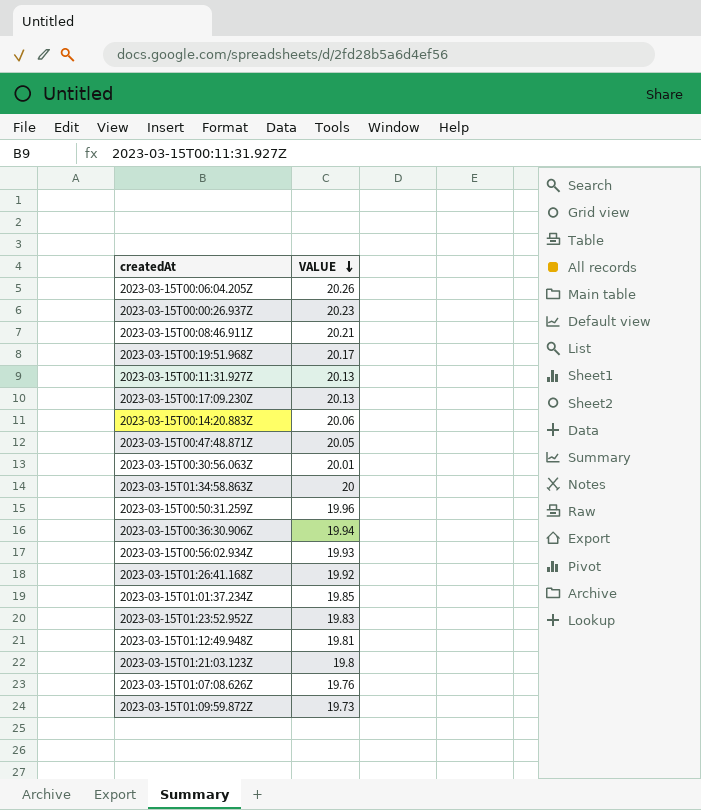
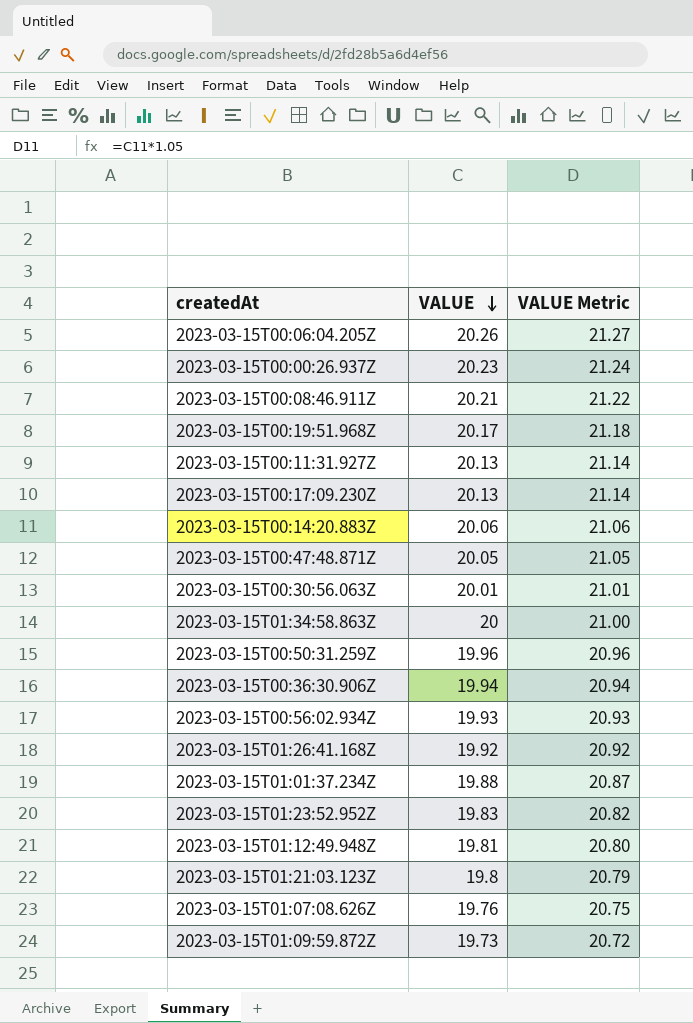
column VALUE Metric | formula: none -> [VALUE] * 1.05
2023-03-15T01:01:37.234Z | VALUE: 19.85 -> 19.88

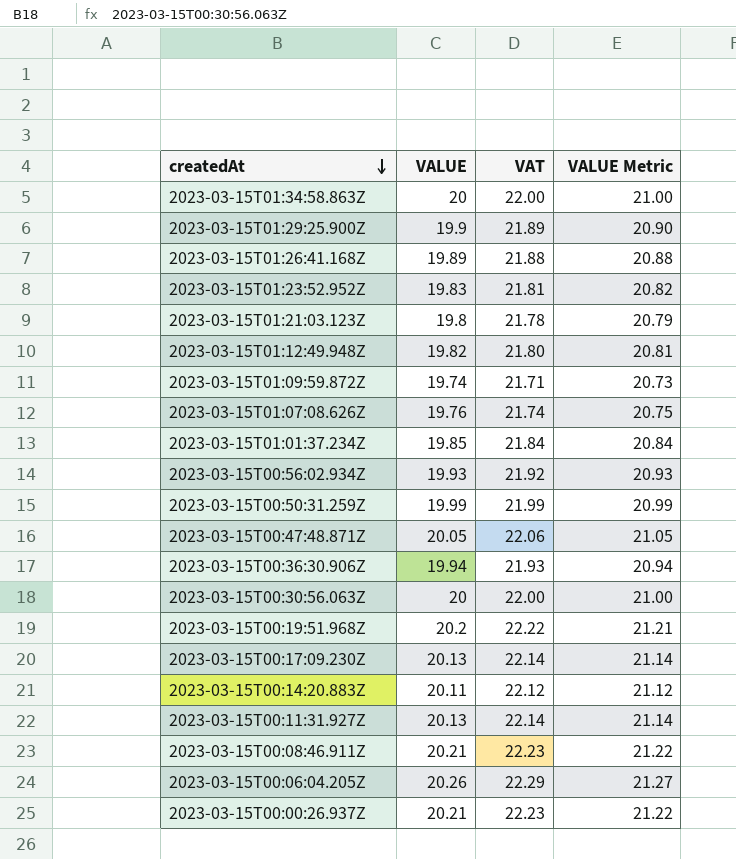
row order: VALUE descending -> createdAt descending
column VAT | formula: none -> [VALUE] * 1.1
row 2023-03-15T01:29:25.900Z: none -> 19.9 | 21.89 | 20.90
2023-03-15T01:26:41.168Z | VALUE: 19.92 -> 19.89
2023-03-15T01:26:41.168Z | VALUE Metric: 20.92 -> 20.88
2023-03-15T01:12:49.948Z | VALUE: 19.81 -> 19.82
2023-03-15T01:12:49.948Z | VALUE Metric: 20.80 -> 20.81
2023-03-15T01:09:59.872Z | VALUE: 19.73 -> 19.74
2023-03-15T01:09:59.872Z | VALUE Metric: 20.72 -> 20.73
2023-03-15T01:01:37.234Z | VALUE: 19.88 -> 19.85
2023-03-15T01:01:37.234Z | VALUE Metric: 20.87 -> 20.84
2023-03-15T00:50:31.259Z | VALUE: 19.96 -> 19.99
2023-03-15T00:50:31.259Z | VALUE Metric: 20.96 -> 20.99
2023-03-15T00:30:56.063Z | VALUE: 20.01 -> 20
2023-03-15T00:30:56.063Z | VALUE Metric: 21.01 -> 21.00
2023-03-15T00:19:51.968Z | VALUE: 20.17 -> 20.2
2023-03-15T00:19:51.968Z | VALUE Metric: 21.18 -> 21.21
2023-03-15T00:14:20.883Z | VALUE: 20.06 -> 20.11
2023-03-15T00:14:20.883Z | VALUE Metric: 21.06 -> 21.12
2023-03-15T00:00:26.937Z | VALUE: 20.23 -> 20.21
2023-03-15T00:00:26.937Z | VALUE Metric: 21.24 -> 21.22

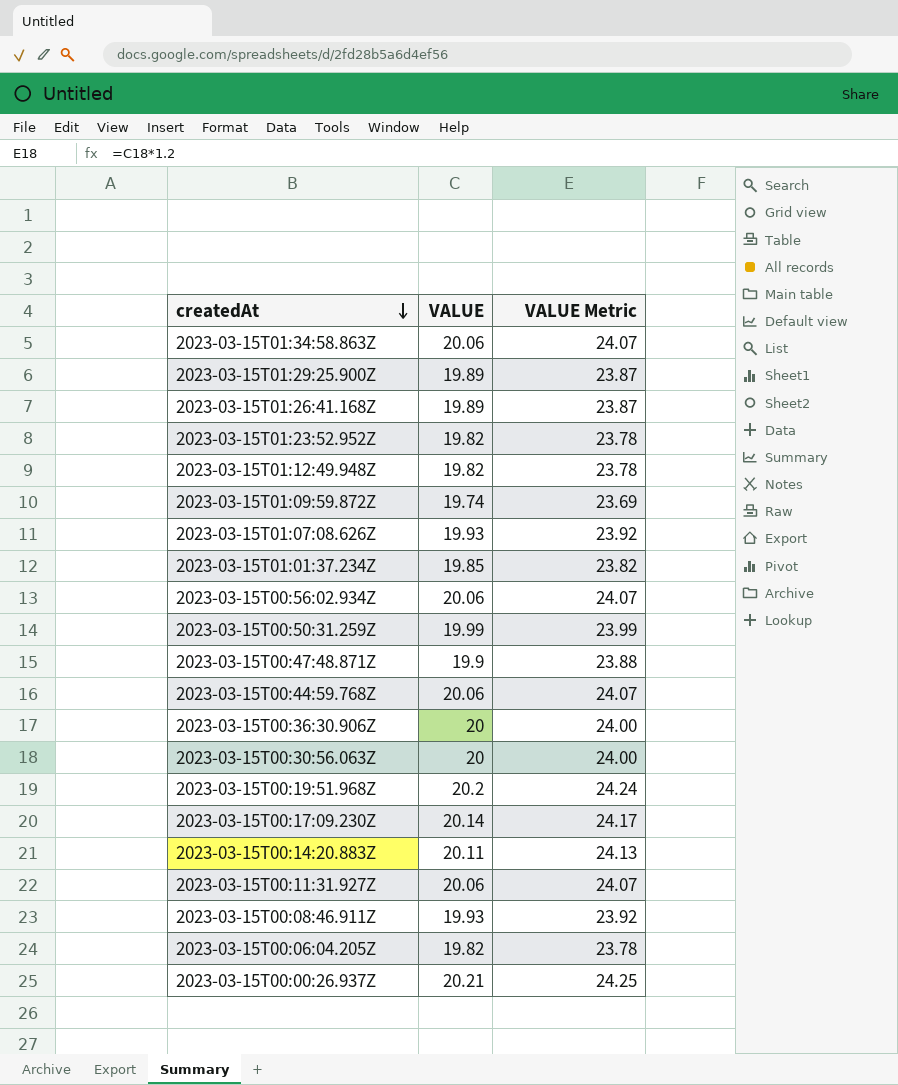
column VAT | formula: [VALUE] * 1.1 -> none
column VALUE Metric | formula: [VALUE] * 1.05 -> [VALUE] * 1.2
row 2023-03-15T01:21:03.123Z: 19.8 | 21.78 | 20.79 -> none
2023-03-15T01:34:58.863Z | VALUE: 20 -> 20.06
2023-03-15T01:29:25.900Z | VALUE: 19.9 -> 19.89
2023-03-15T01:23:52.952Z | VALUE: 19.83 -> 19.82
2023-03-15T01:07:08.626Z | VALUE: 19.76 -> 19.93
2023-03-15T00:56:02.934Z | VALUE: 19.93 -> 20.06
2023-03-15T00:47:48.871Z | VALUE: 20.05 -> 19.9
row 2023-03-15T00:44:59.768Z: none -> 20.06 | 24.07
2023-03-15T00:36:30.906Z | VALUE: 19.94 -> 20
2023-03-15T00:17:09.230Z | VALUE: 20.13 -> 20.14
2023-03-15T00:11:31.927Z | VALUE: 20.13 -> 20.06
2023-03-15T00:08:46.911Z | VALUE: 20.21 -> 19.93
2023-03-15T00:06:04.205Z | VALUE: 20.26 -> 19.82

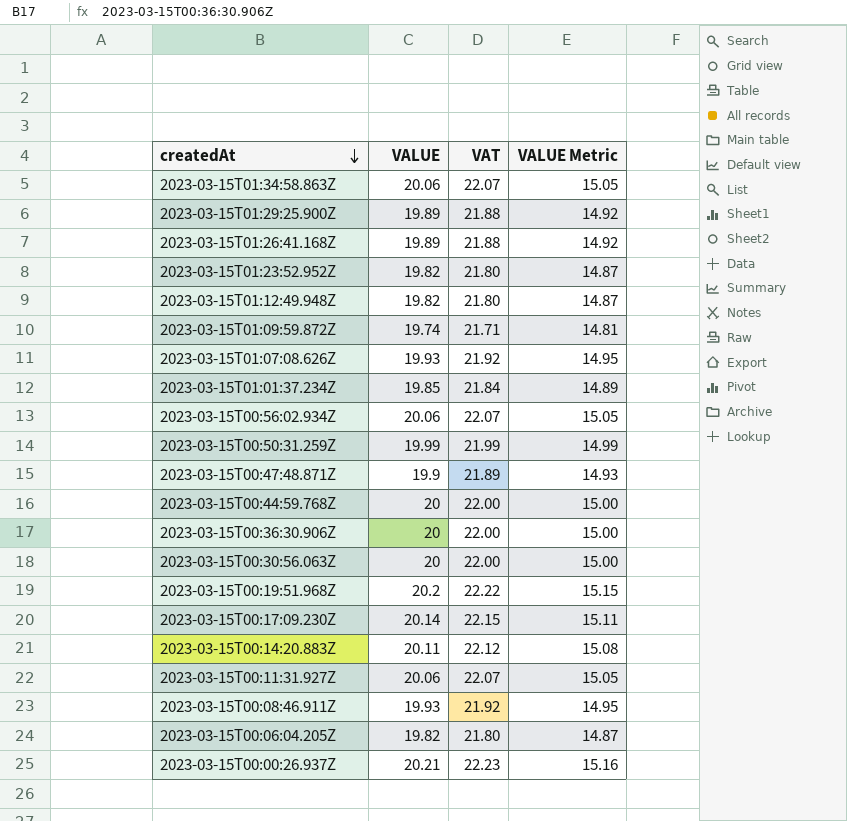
column VAT | formula: none -> [VALUE] * 1.1
column VALUE Metric | formula: [VALUE] * 1.2 -> [VALUE] * 0.75
2023-03-15T00:44:59.768Z | VALUE: 20.06 -> 20

